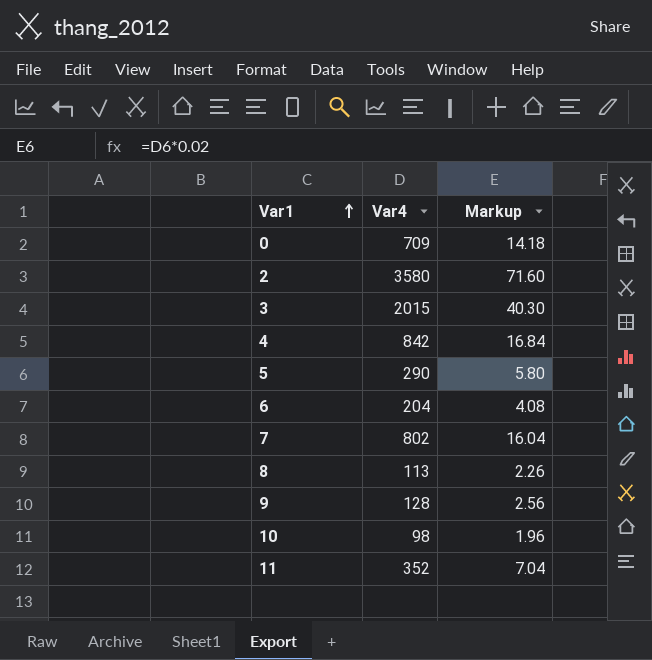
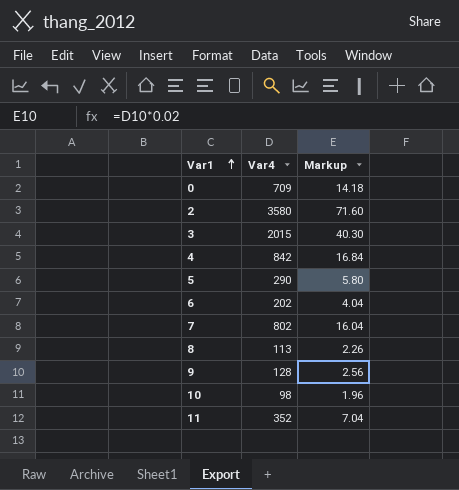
6 | Var4: 204 -> 202
6 | Markup: 4.08 -> 4.04

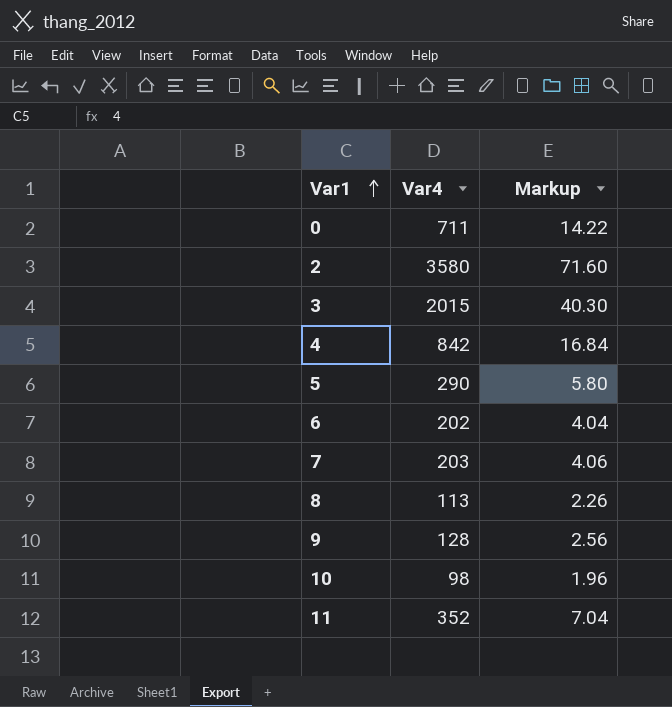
0 | Var4: 709 -> 711
0 | Markup: 14.18 -> 14.22
7 | Var4: 802 -> 203
7 | Markup: 16.04 -> 4.06

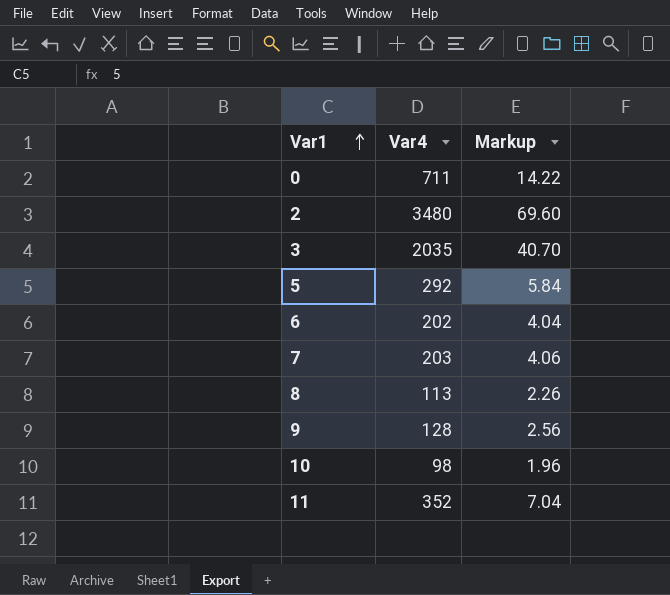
row 4: 842 | 16.84 -> none
2 | Var4: 3580 -> 3480
2 | Markup: 71.60 -> 69.60
3 | Var4: 2015 -> 2035
3 | Markup: 40.30 -> 40.70
5 | Var4: 290 -> 292
5 | Markup: 5.80 -> 5.84

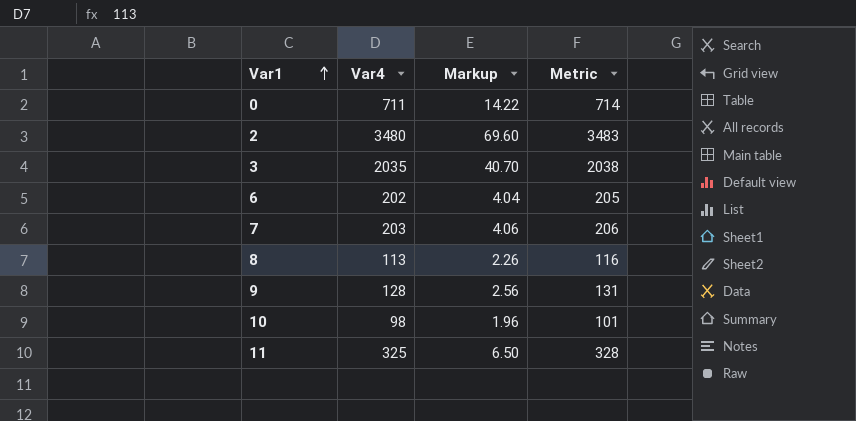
column Metric | formula: none -> [Var4] + 3
row 5: 292 | 5.84 -> none
11 | Var4: 352 -> 325
11 | Markup: 7.04 -> 6.50

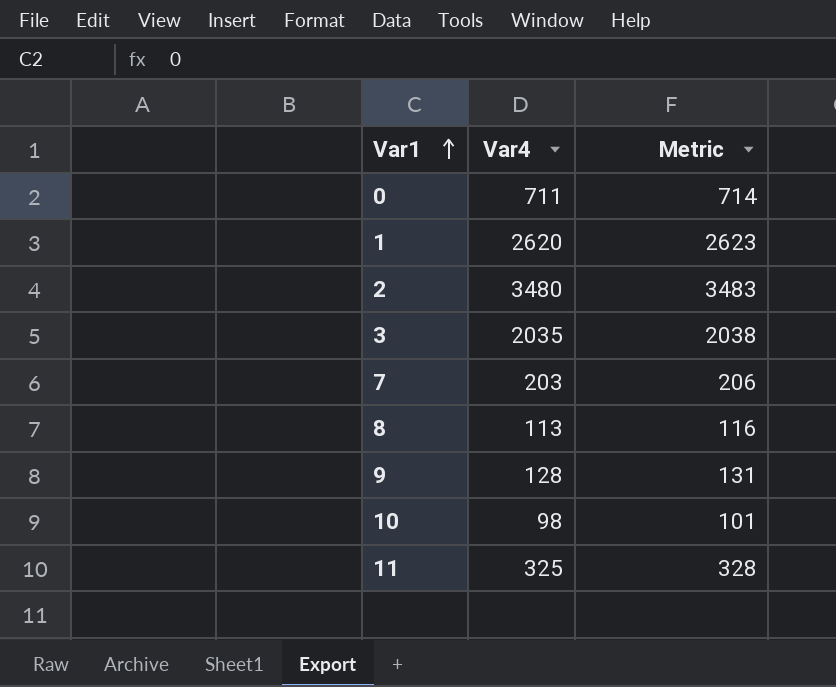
column Markup | formula: [Var4] * 0.02 -> none
row 6: 202 | 4.04 | 205 -> none
row 1: none -> 2620 | 2623

